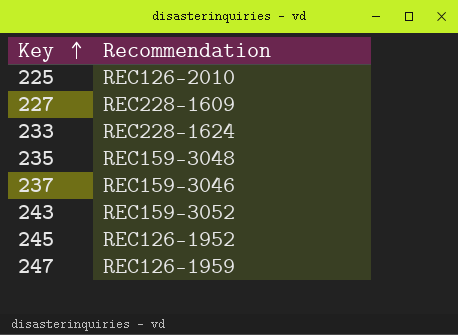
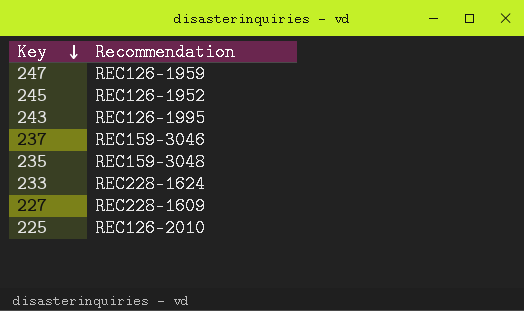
row order: Key ascending -> Key descending
243 | Recommendation: REC159-3052 -> REC126-1995

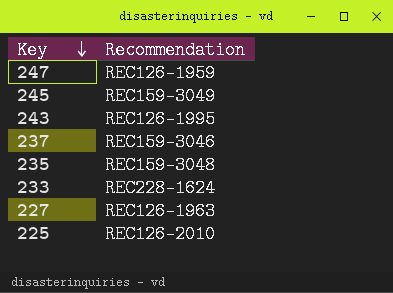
245 | Recommendation: REC126-1952 -> REC159-3049
227 | Recommendation: REC228-1609 -> REC126-1963

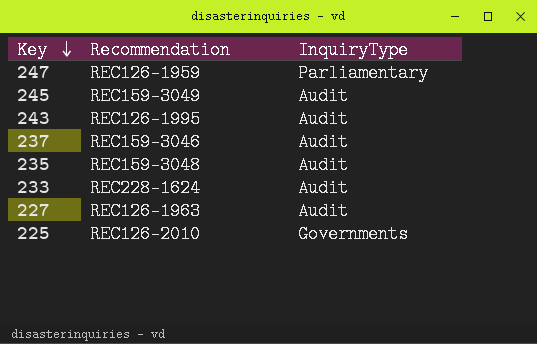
column InquiryType | position: none -> 3

